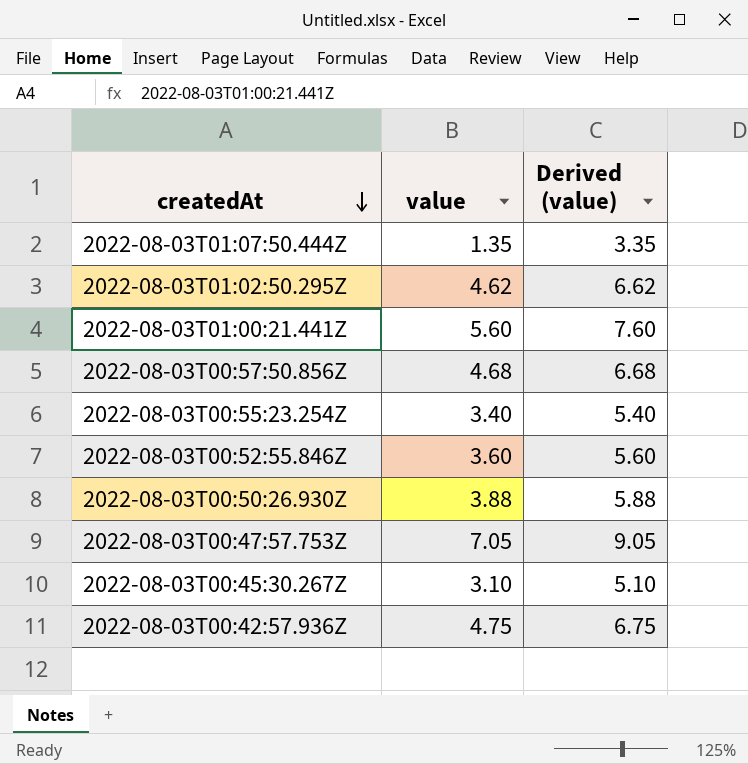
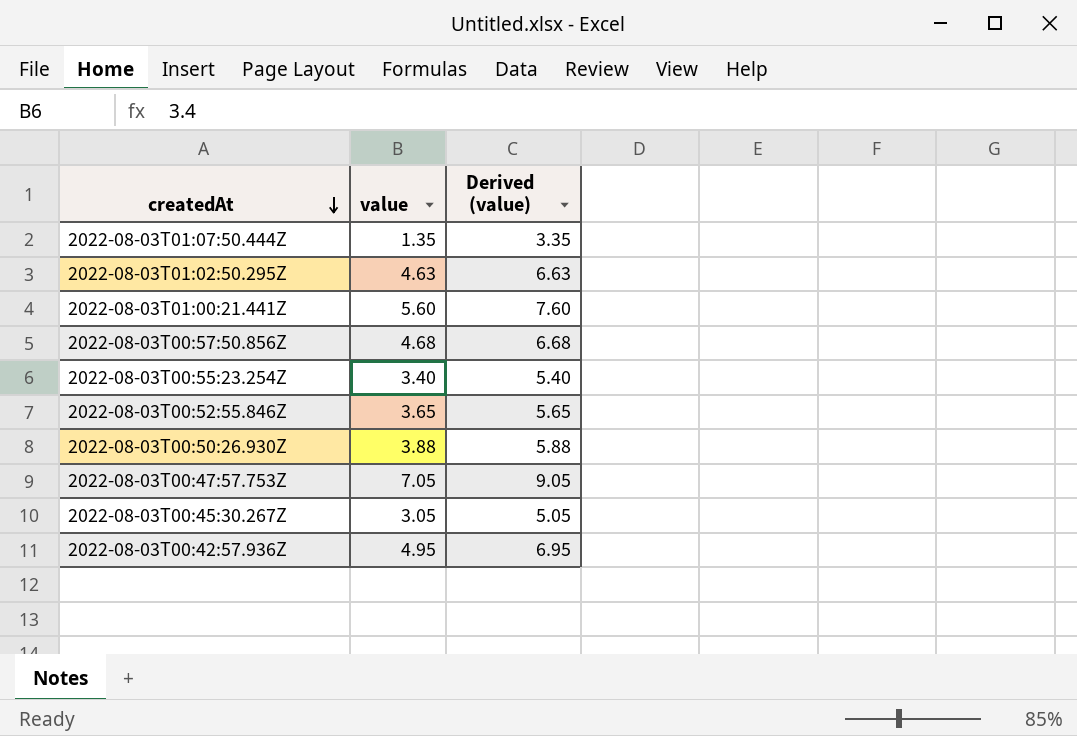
2022-08-03T01:02:50.295Z | value: 4.62 -> 4.63
2022-08-03T01:02:50.295Z | Derived (value): 6.62 -> 6.63
2022-08-03T00:52:55.846Z | value: 3.60 -> 3.65
2022-08-03T00:52:55.846Z | Derived (value): 5.60 -> 5.65
2022-08-03T00:45:30.267Z | value: 3.10 -> 3.05
2022-08-03T00:45:30.267Z | Derived (value): 5.10 -> 5.05
2022-08-03T00:42:57.936Z | value: 4.75 -> 4.95
2022-08-03T00:42:57.936Z | Derived (value): 6.75 -> 6.95

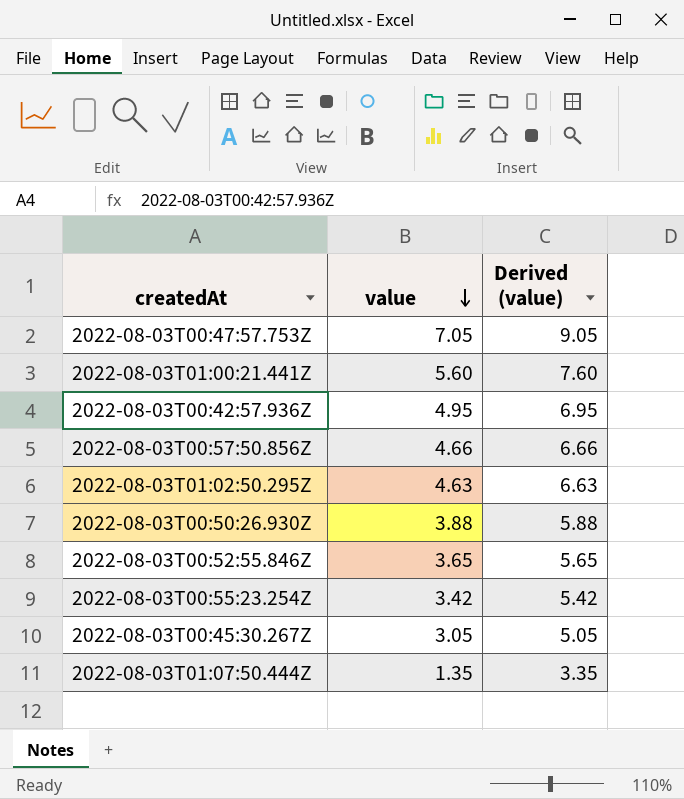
row order: createdAt descending -> value descending
2022-08-03T00:57:50.856Z | value: 4.68 -> 4.66
2022-08-03T00:57:50.856Z | Derived (value): 6.68 -> 6.66
2022-08-03T00:55:23.254Z | value: 3.40 -> 3.42
2022-08-03T00:55:23.254Z | Derived (value): 5.40 -> 5.42

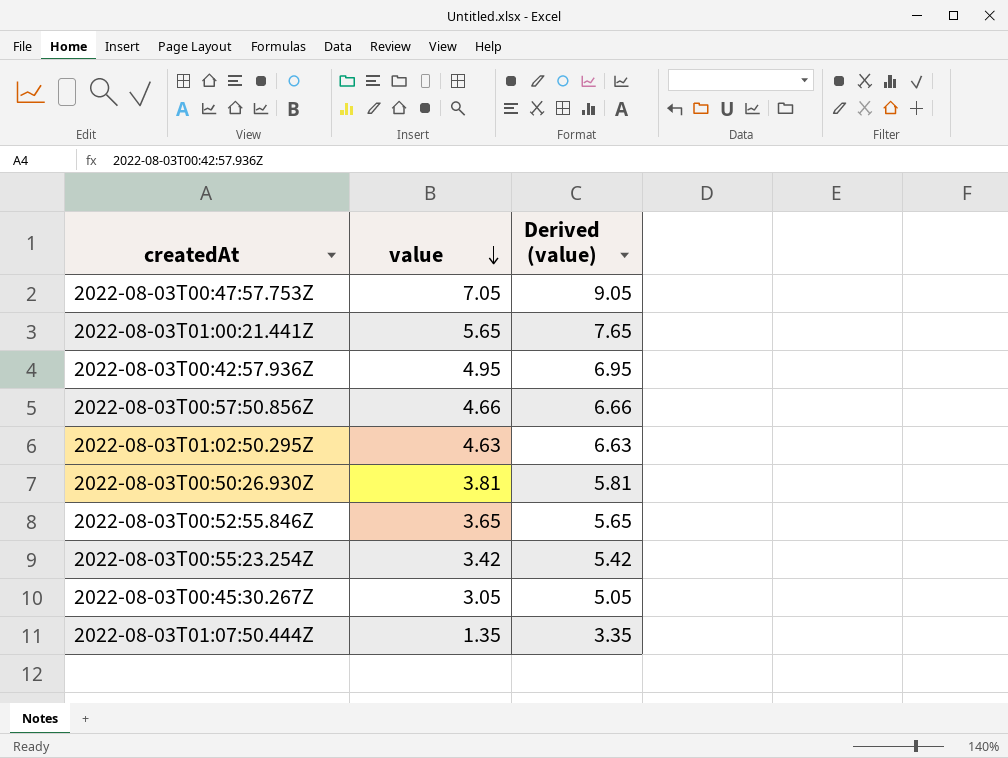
2022-08-03T01:00:21.441Z | value: 5.60 -> 5.65
2022-08-03T01:00:21.441Z | Derived (value): 7.60 -> 7.65
2022-08-03T00:50:26.930Z | value: 3.88 -> 3.81
2022-08-03T00:50:26.930Z | Derived (value): 5.88 -> 5.81

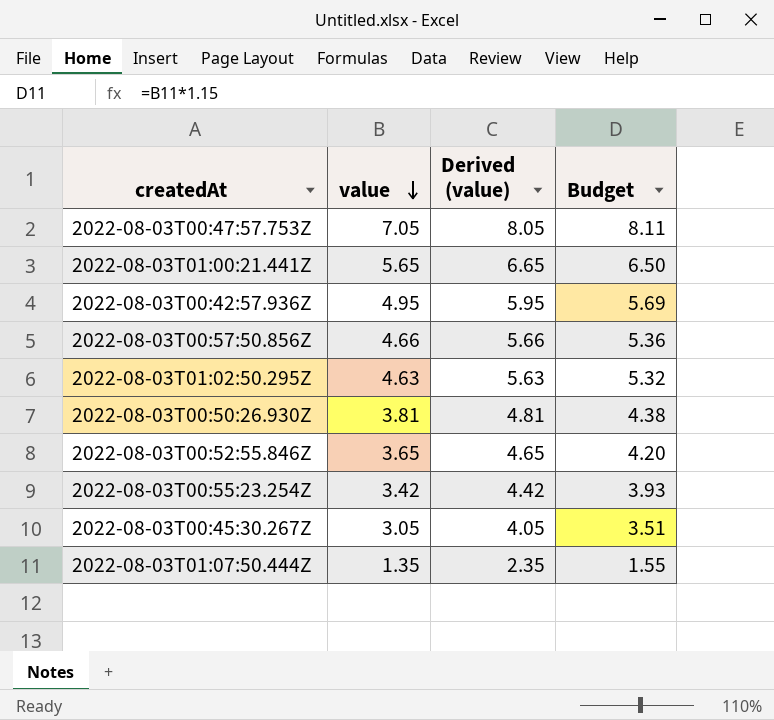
column Derived (value) | formula: [value] + 2 -> [value] + 1
column Budget | formula: none -> [value] * 1.15

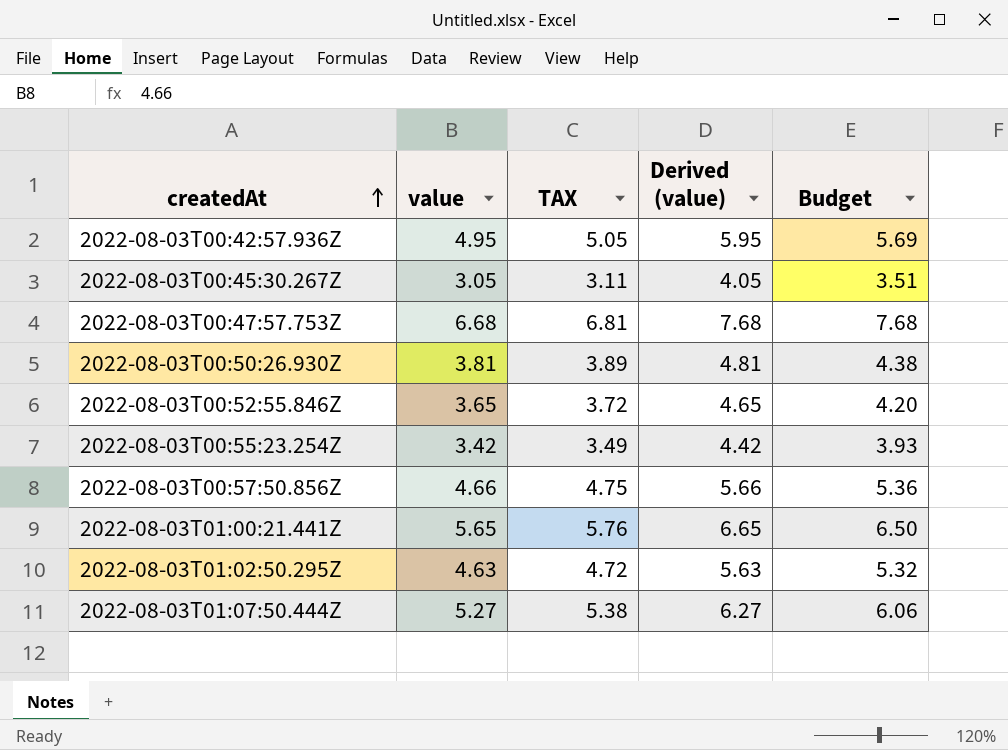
row order: value descending -> createdAt ascending
column TAX | formula: none -> [value] * 1.02
2022-08-03T00:47:57.753Z | value: 7.05 -> 6.68
2022-08-03T00:47:57.753Z | Derived (value): 8.05 -> 7.68
2022-08-03T00:47:57.753Z | Budget: 8.11 -> 7.68
2022-08-03T01:07:50.444Z | value: 1.35 -> 5.27
2022-08-03T01:07:50.444Z | Derived (value): 2.35 -> 6.27
2022-08-03T01:07:50.444Z | Budget: 1.55 -> 6.06

